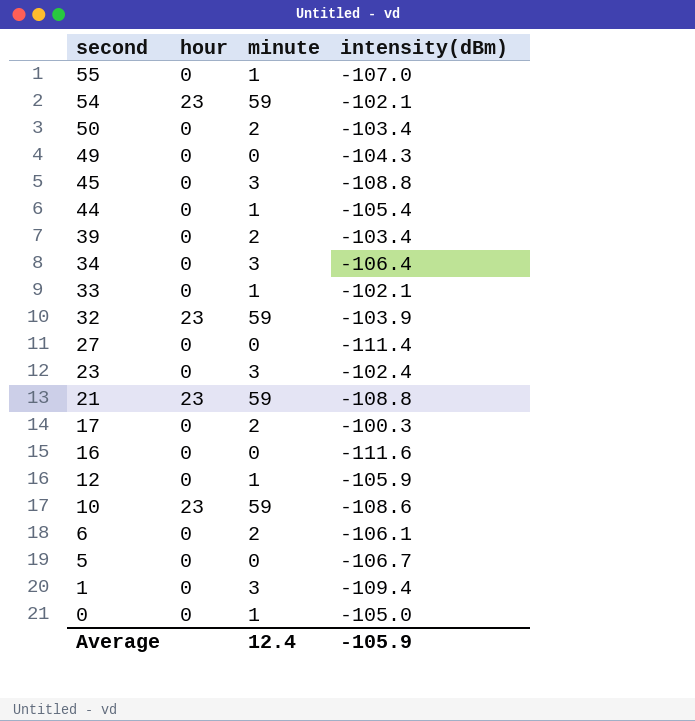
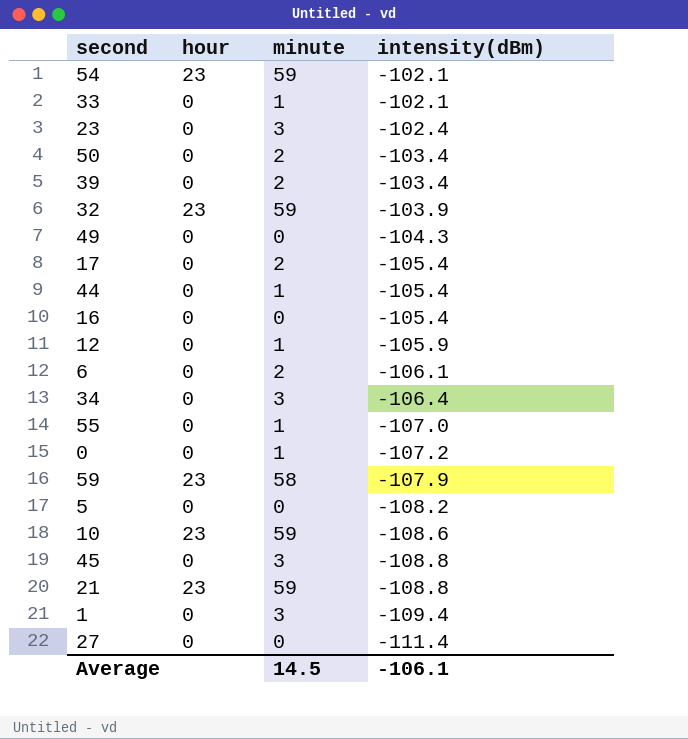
row order: second descending -> intensity(dBm) descending
17 | intensity(dBm): -100.3 -> -105.4
16 | intensity(dBm): -111.6 -> -105.4
0 | intensity(dBm): -105.0 -> -107.2
row 59: none -> 23 | 58 | -107.9
5 | intensity(dBm): -106.7 -> -108.2
Average | minute: 12.4 -> 14.5
Average | intensity(dBm): -105.9 -> -106.1

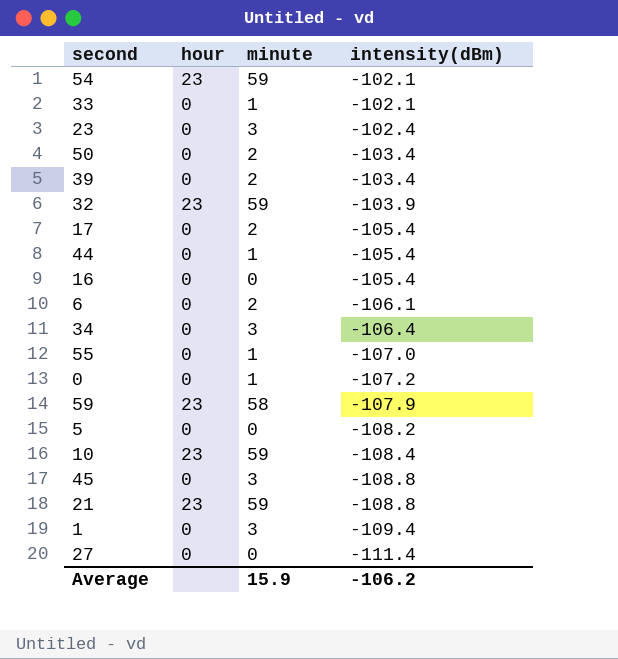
row 49: 0 | 0 | -104.3 -> none
row 12: 0 | 1 | -105.9 -> none
10 | intensity(dBm): -108.6 -> -108.4
Average | minute: 14.5 -> 15.9
Average | intensity(dBm): -106.1 -> -106.2

